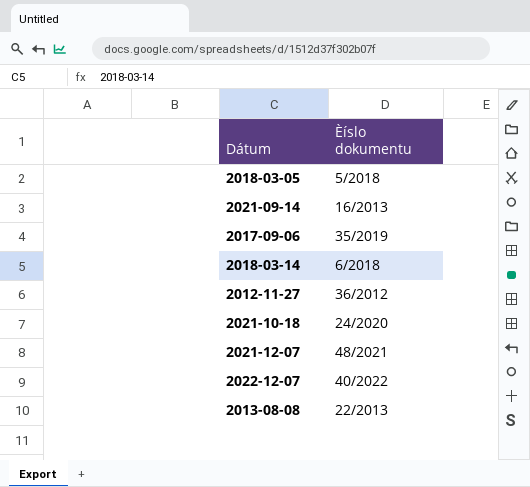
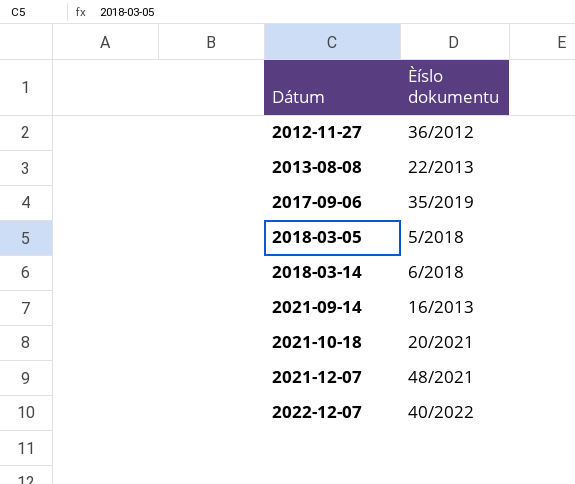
row order: none -> Dátum ascending
2021-10-18 | Èíslo dokumentu: 24/2020 -> 20/2021

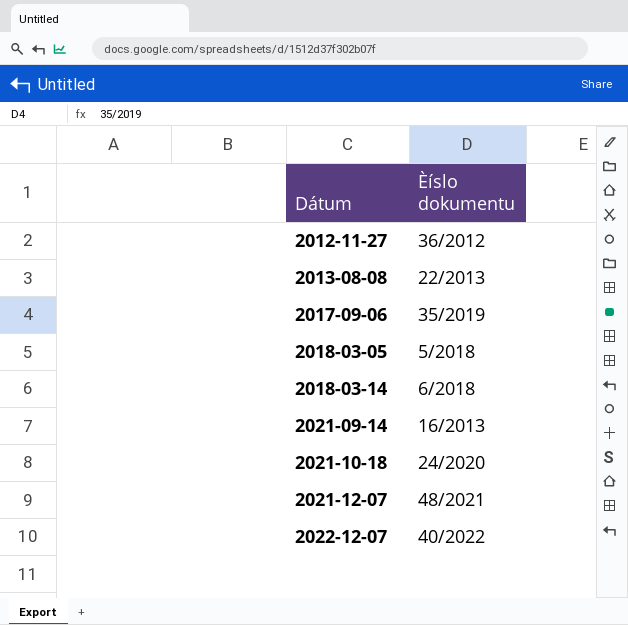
2021-10-18 | Èíslo dokumentu: 20/2021 -> 24/2020

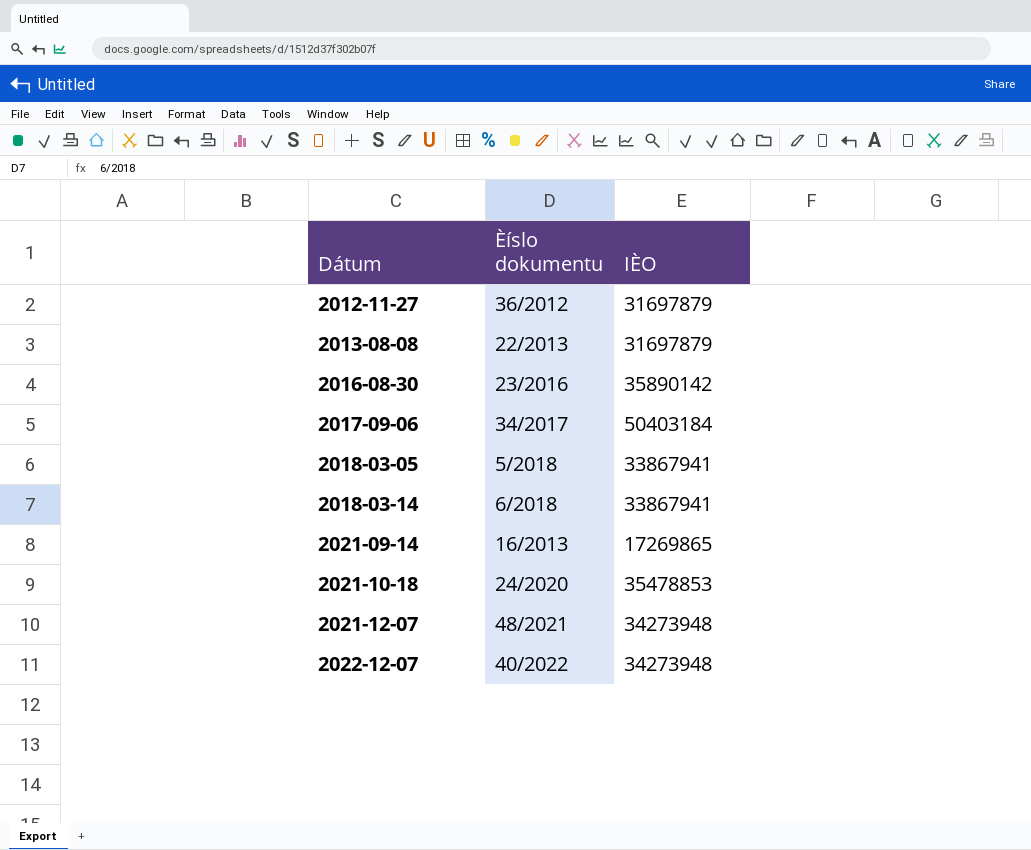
column IÈO | position: none -> 3
row 2016-08-30: none -> 23/2016 | 35890142
2017-09-06 | Èíslo dokumentu: 35/2019 -> 34/2017

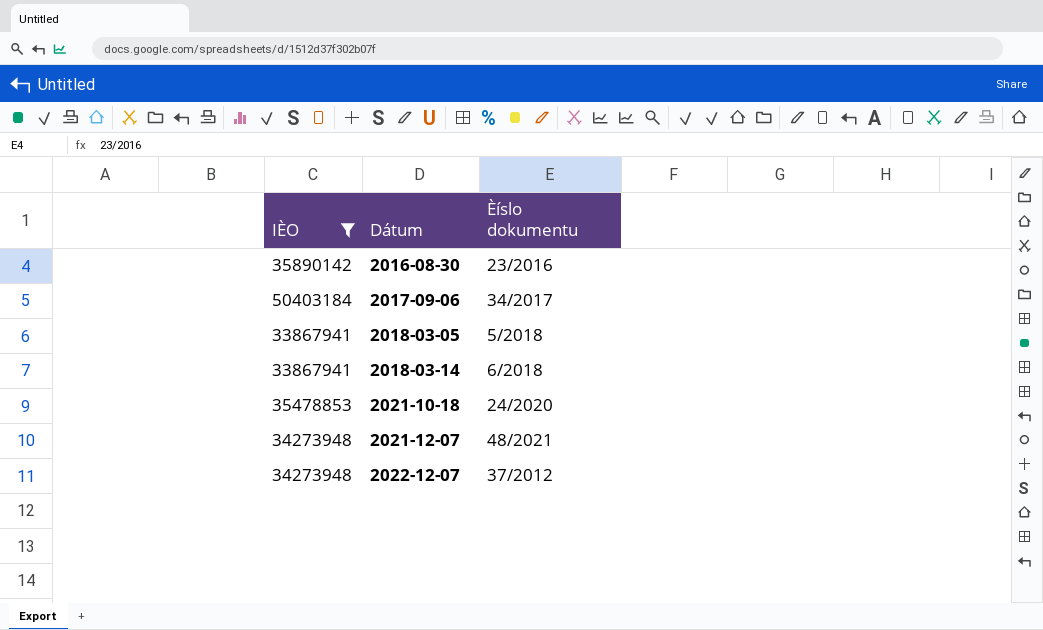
filter: none -> IÈO >= 33867941
column IÈO | position: 3 -> 1
2022-12-07 | Èíslo dokumentu: 40/2022 -> 37/2012

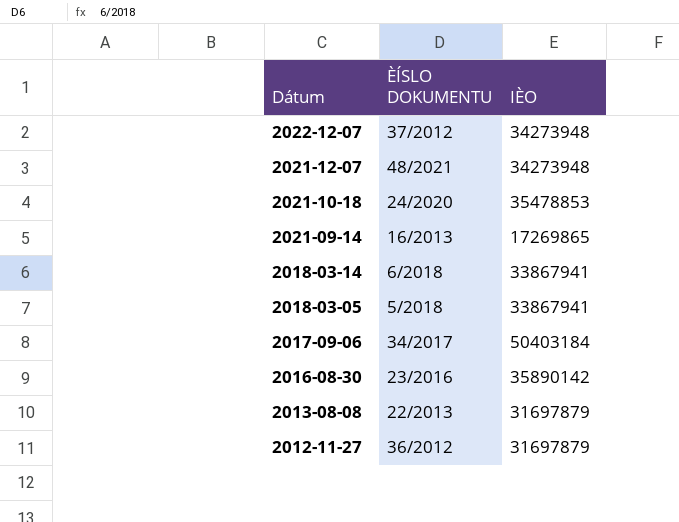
filter: IÈO >= 33867941 -> none
row order: Dátum ascending -> Dátum descending
column name: Èíslo dokumentu -> ÈÍSLO DOKUMENTU
column IÈO | position: 1 -> 3

